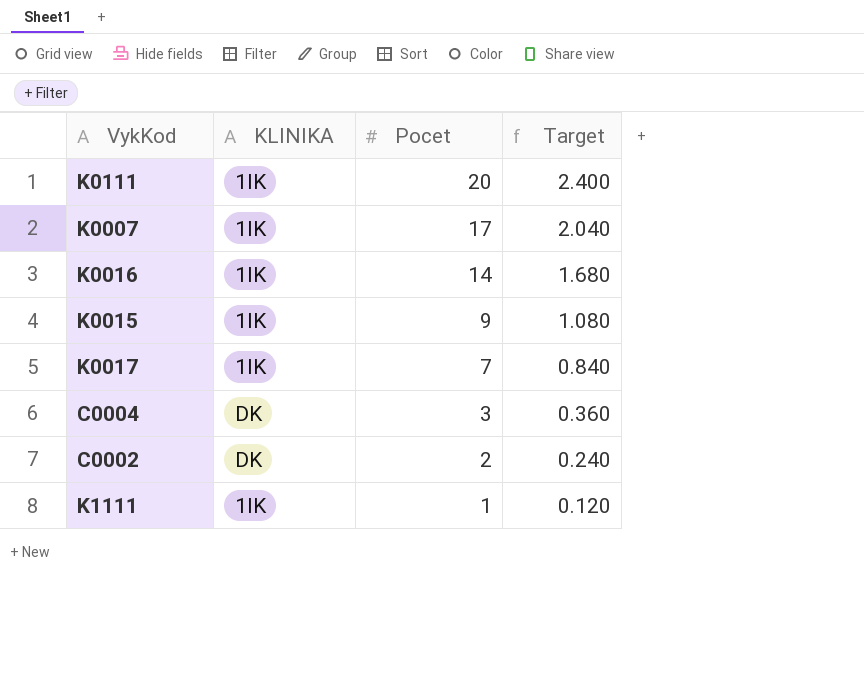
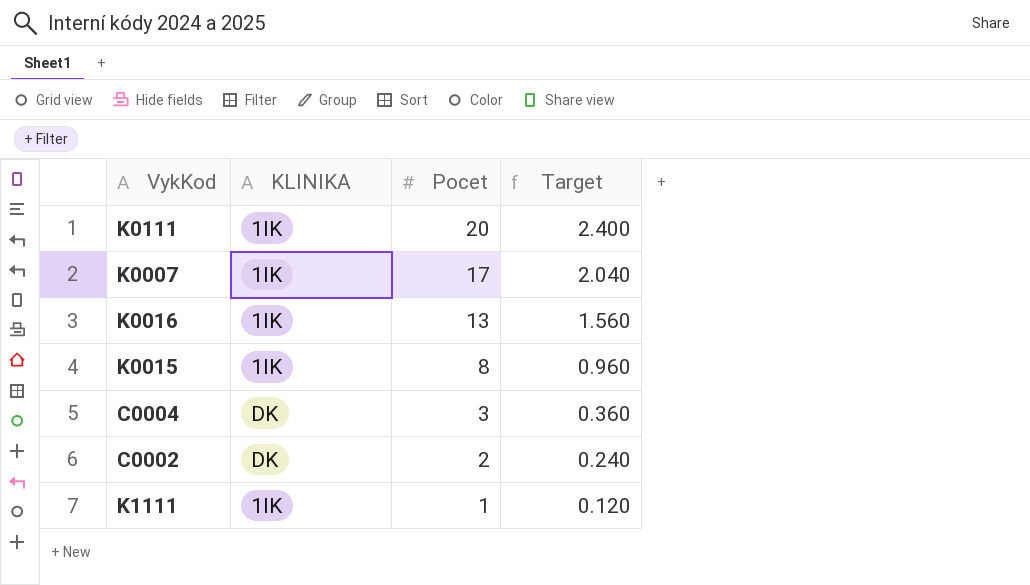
row K0017: 1IK | 7 | 0.840 -> none
K0016 | Pocet: 14 -> 13
K0016 | Target: 1.680 -> 1.560
K0015 | Pocet: 9 -> 8
K0015 | Target: 1.080 -> 0.960

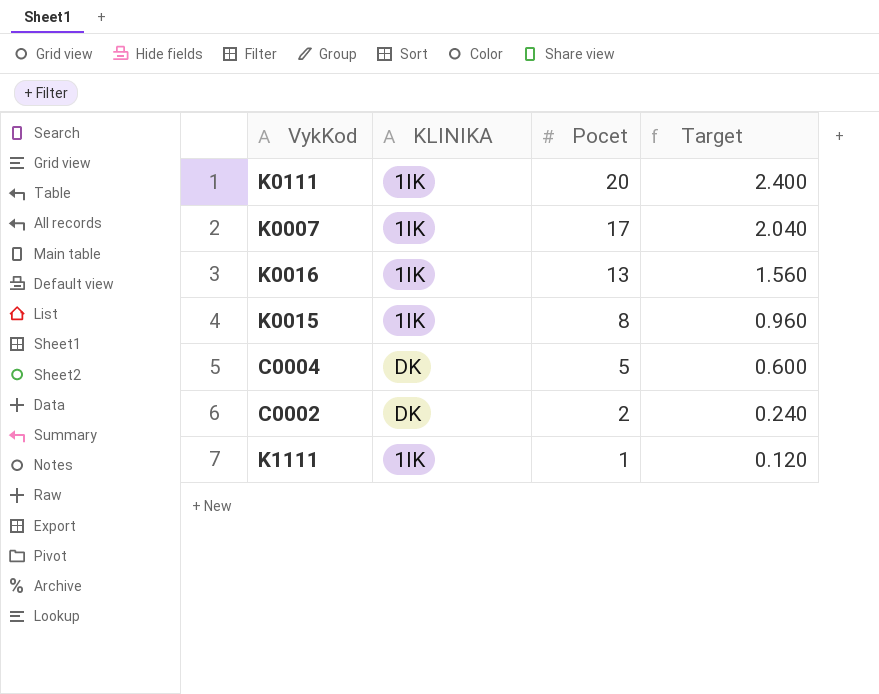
C0004 | Pocet: 3 -> 5
C0004 | Target: 0.360 -> 0.600

